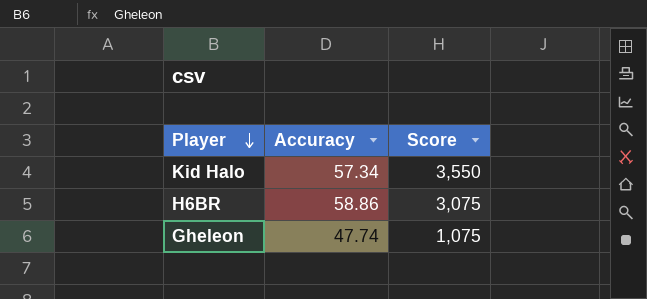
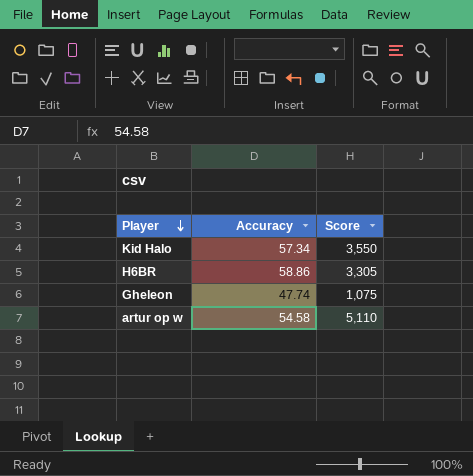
H6BR | Score: 3,075 -> 3,305
row artur op w: none -> 54.58 | 5,110

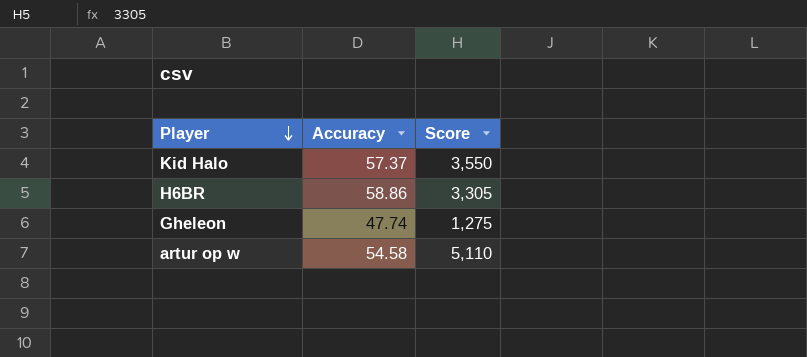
Kid Halo | Accuracy: 57.34 -> 57.37
Gheleon | Score: 1,075 -> 1,275

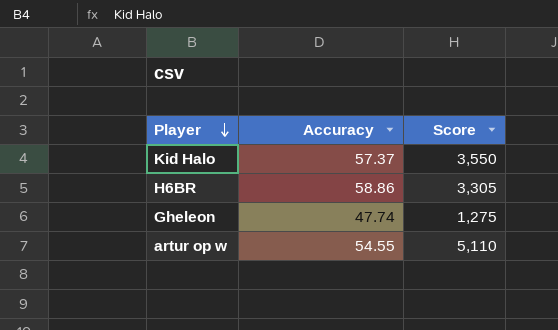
artur op w | Accuracy: 54.58 -> 54.55

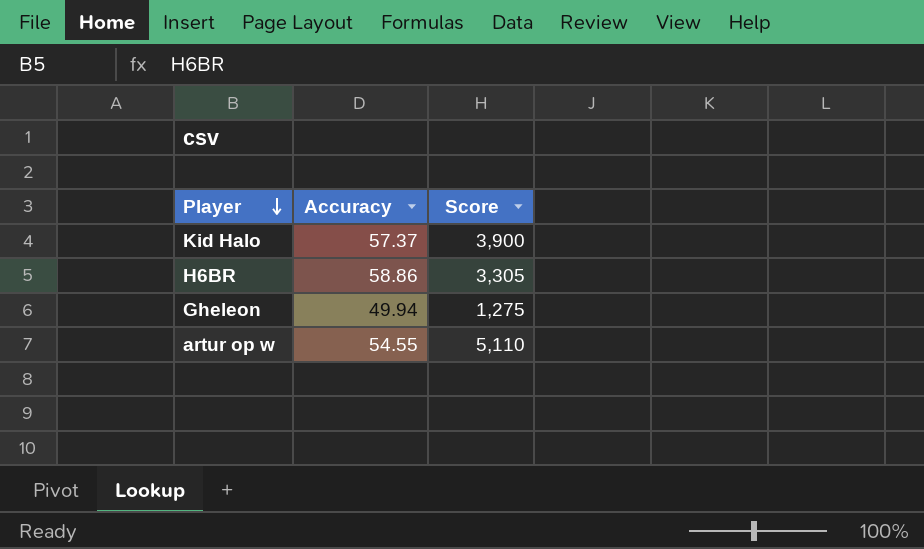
Kid Halo | Score: 3,550 -> 3,900
Gheleon | Accuracy: 47.74 -> 49.94

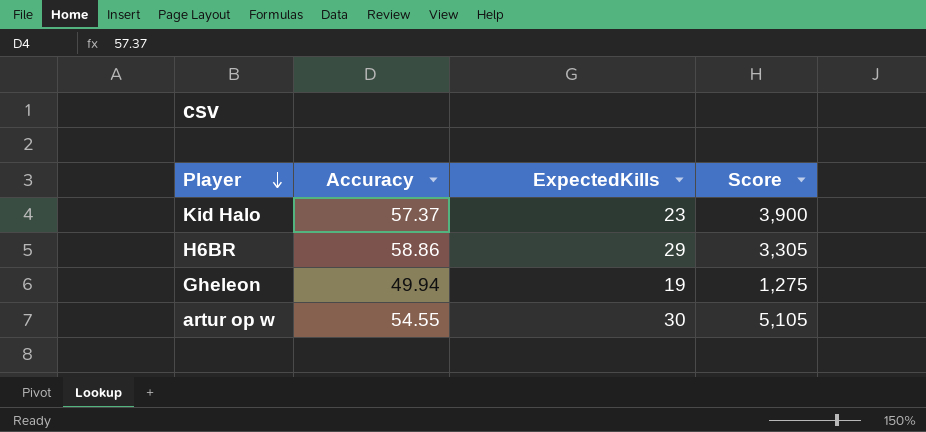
column ExpectedKills | position: none -> 3
artur op w | Score: 5,110 -> 5,105

